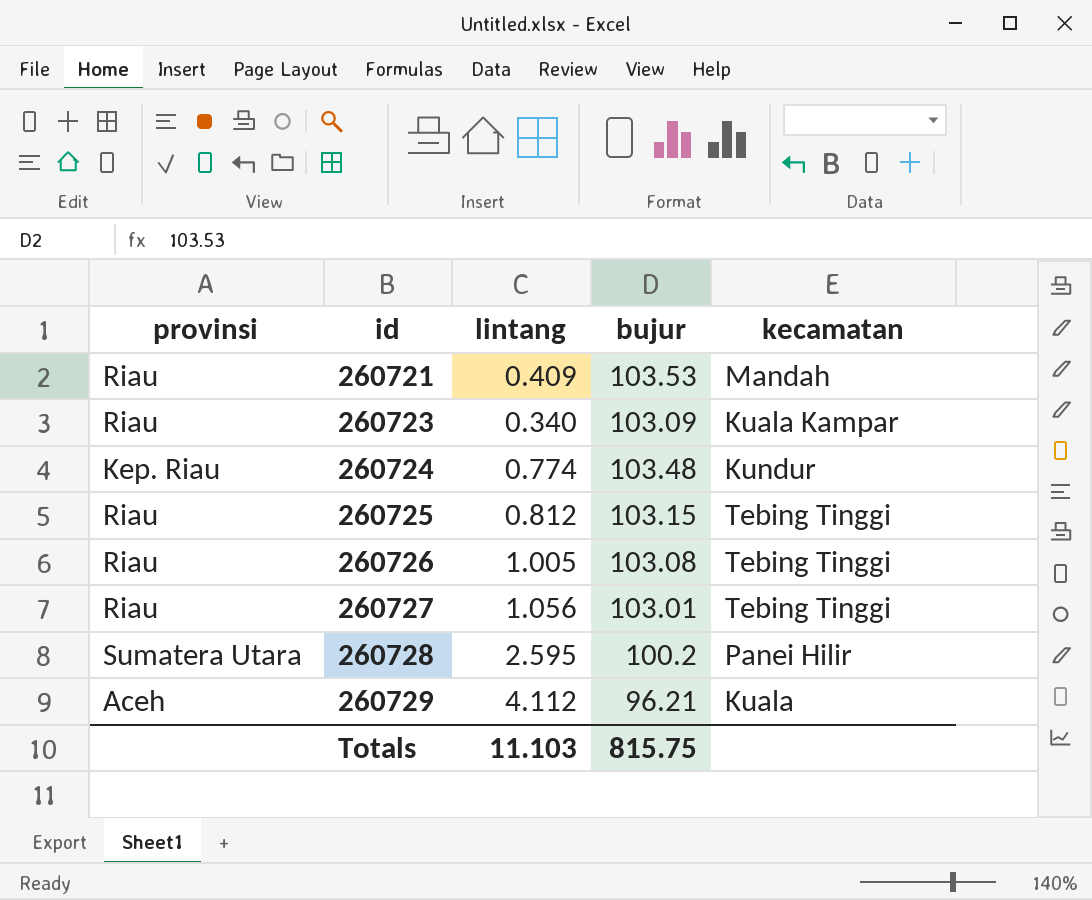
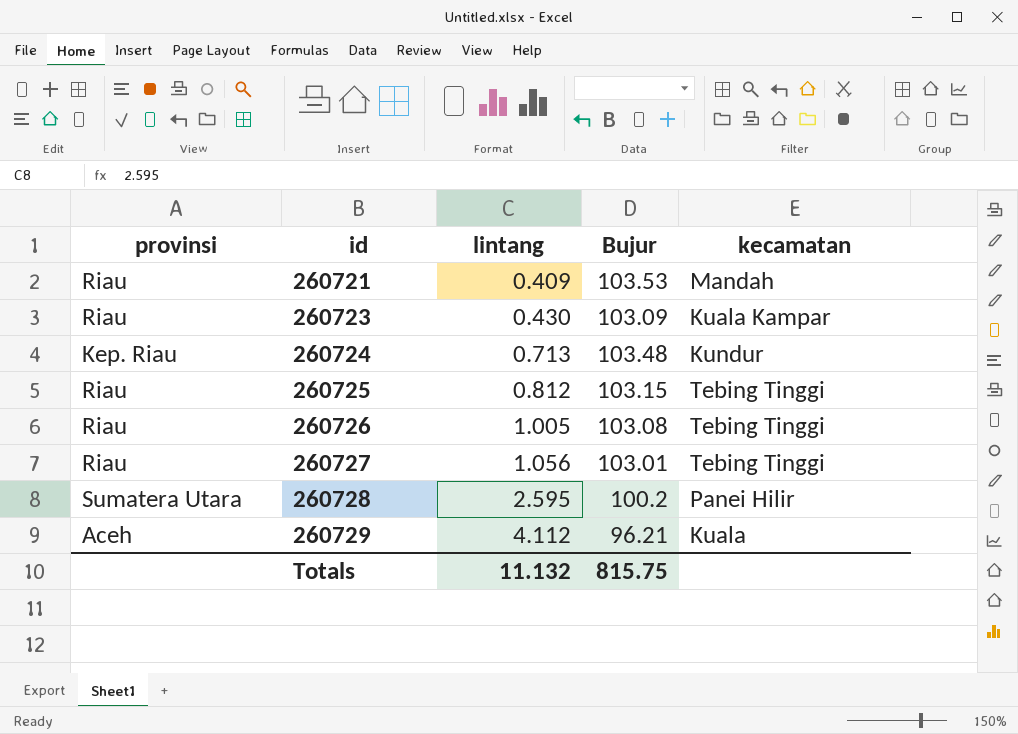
column name: bujur -> Bujur
260723 | lintang: 0.340 -> 0.430
260724 | lintang: 0.774 -> 0.713
Totals | lintang: 11.103 -> 11.132

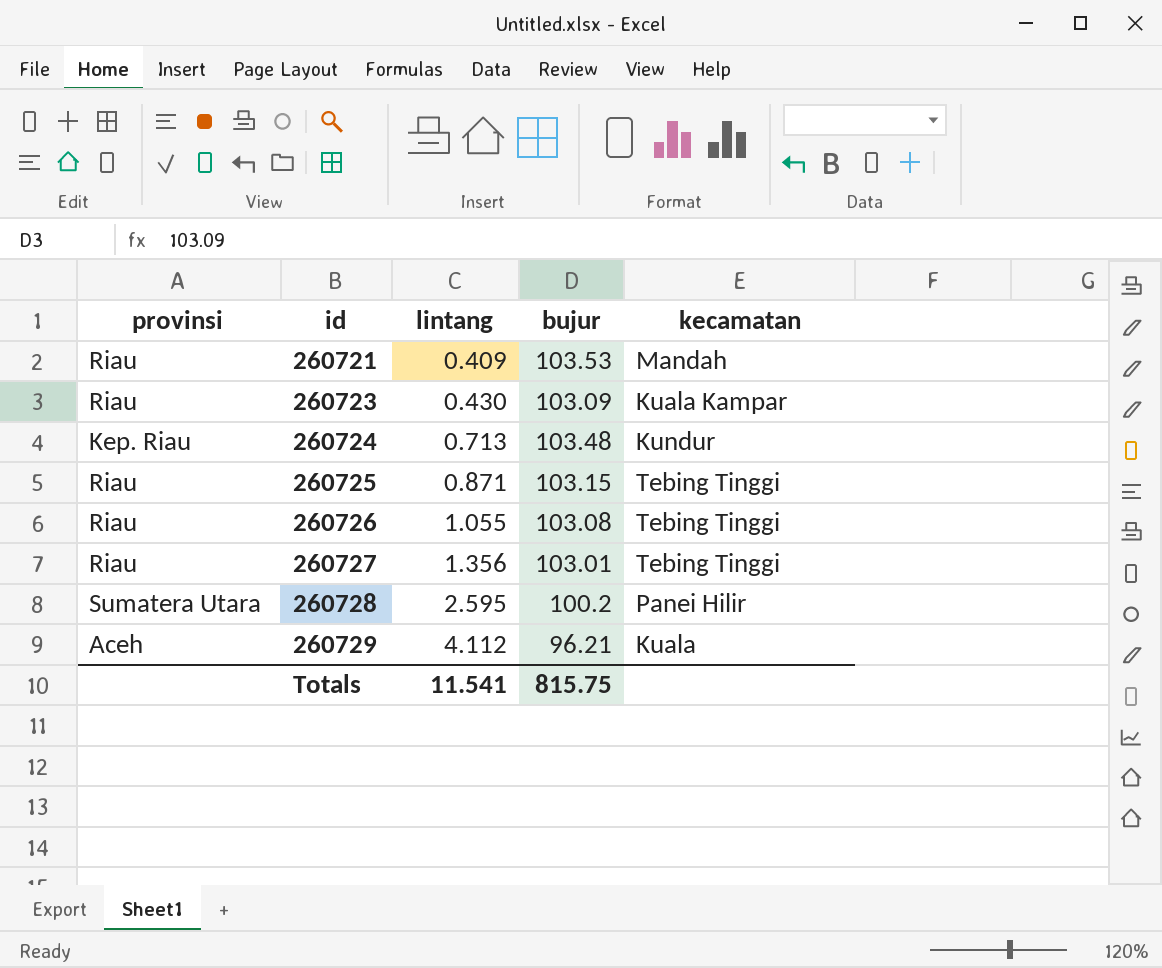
column name: Bujur -> bujur
260725 | lintang: 0.812 -> 0.871
260726 | lintang: 1.005 -> 1.055
260727 | lintang: 1.056 -> 1.356
Totals | lintang: 11.132 -> 11.541

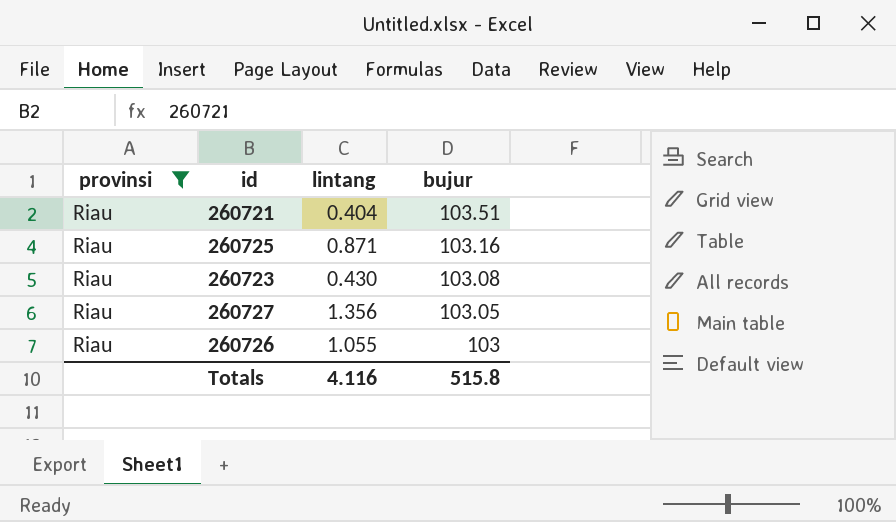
filter: none -> provinsi = Riau
row order: id ascending -> bujur descending
column kecamatan | position: 5 -> none
260721 | lintang: 0.409 -> 0.404
260721 | bujur: 103.53 -> 103.51
260725 | bujur: 103.15 -> 103.16
260723 | bujur: 103.09 -> 103.08
260727 | bujur: 103.01 -> 103.05
260726 | bujur: 103.08 -> 103
Totals | lintang: 11.541 -> 4.116
Totals | bujur: 815.75 -> 515.8

